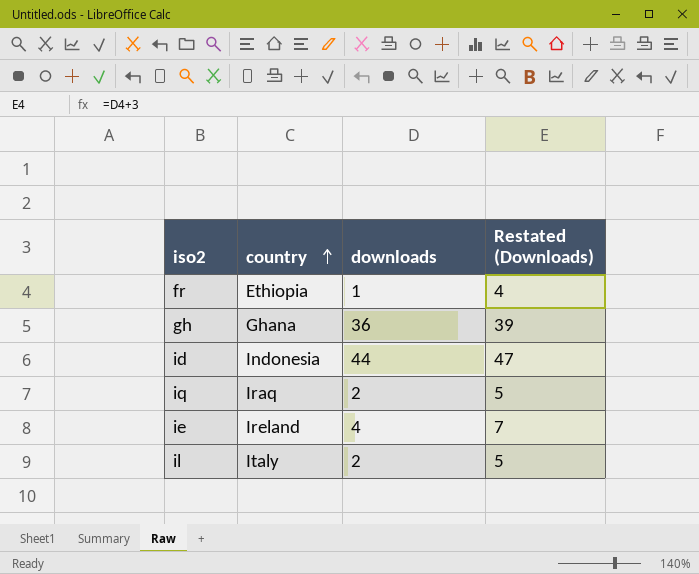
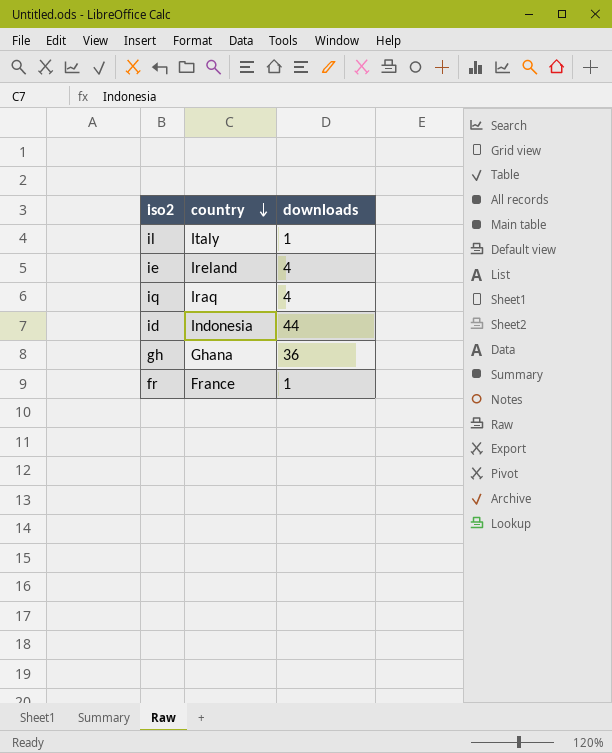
row order: country ascending -> country descending
column Restated (Downloads) | formula: [downloads] + 3 -> none
il | downloads: 2 -> 1
iq | downloads: 2 -> 4
fr | country: Ethiopia -> France

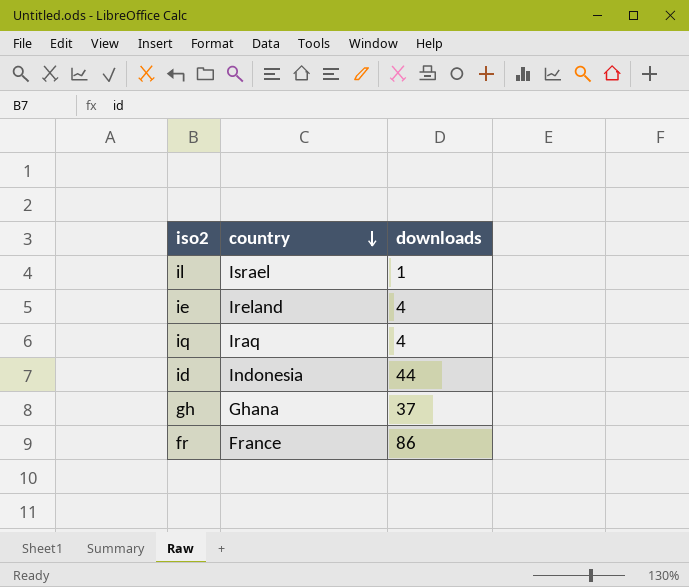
il | country: Italy -> Israel
gh | downloads: 36 -> 37
fr | downloads: 1 -> 86

